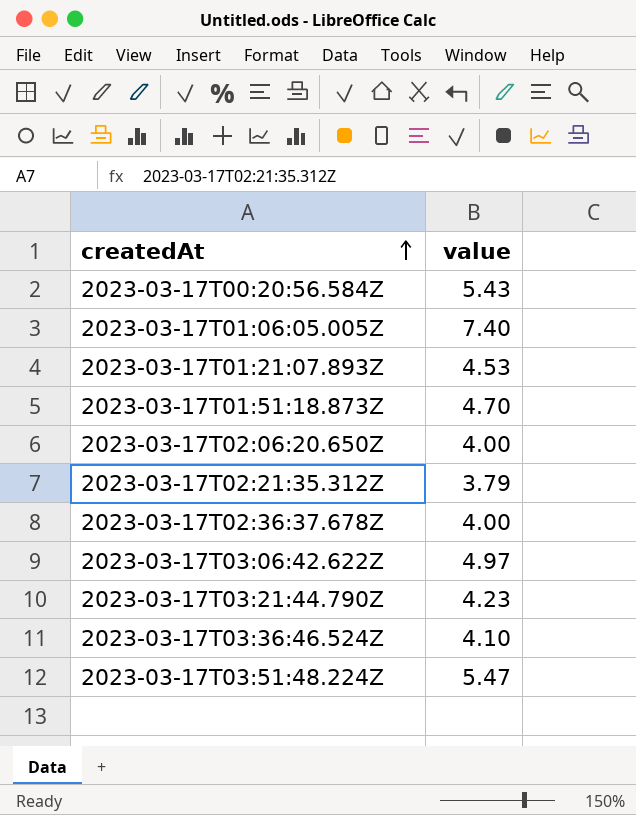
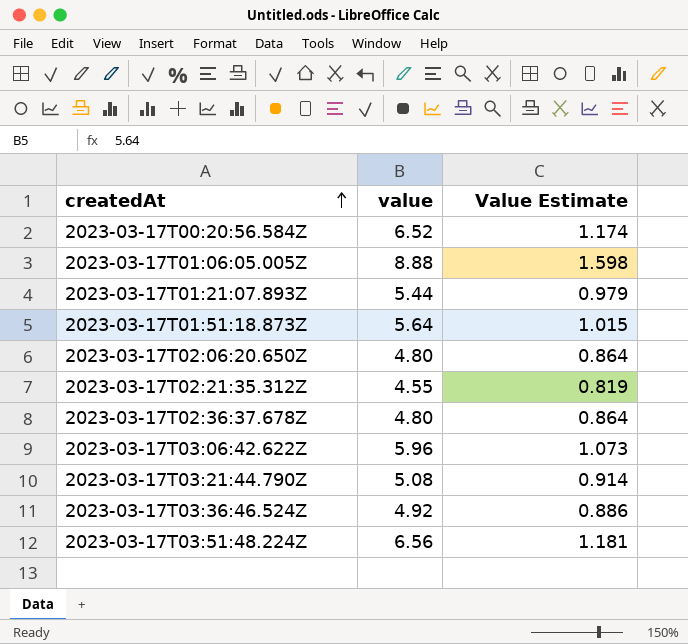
column Value Estimate | formula: none -> [value] * 0.18
2023-03-17T00:20:56.584Z | value: 5.43 -> 6.52
2023-03-17T01:06:05.005Z | value: 7.40 -> 8.88
2023-03-17T01:21:07.893Z | value: 4.53 -> 5.44
2023-03-17T01:51:18.873Z | value: 4.70 -> 5.64
2023-03-17T02:06:20.650Z | value: 4.00 -> 4.80
2023-03-17T02:21:35.312Z | value: 3.79 -> 4.55
2023-03-17T02:36:37.678Z | value: 4.00 -> 4.80
2023-03-17T03:06:42.622Z | value: 4.97 -> 5.96
2023-03-17T03:21:44.790Z | value: 4.23 -> 5.08
2023-03-17T03:36:46.524Z | value: 4.10 -> 4.92
2023-03-17T03:51:48.224Z | value: 5.47 -> 6.56

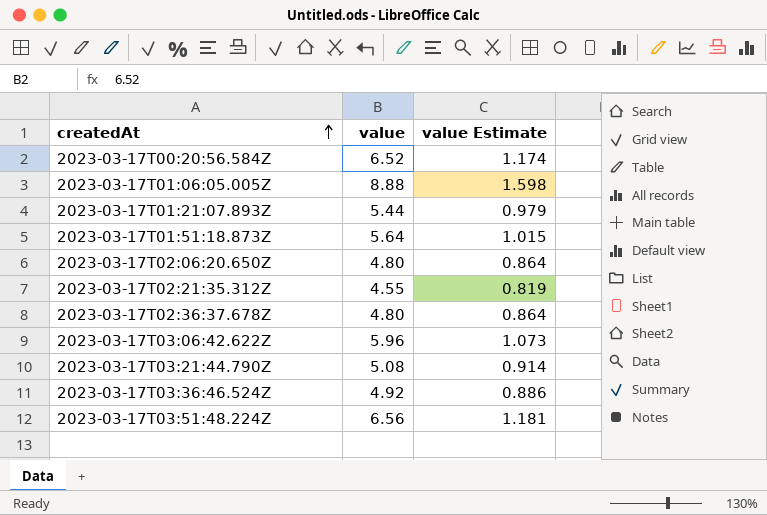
column name: Value Estimate -> value Estimate

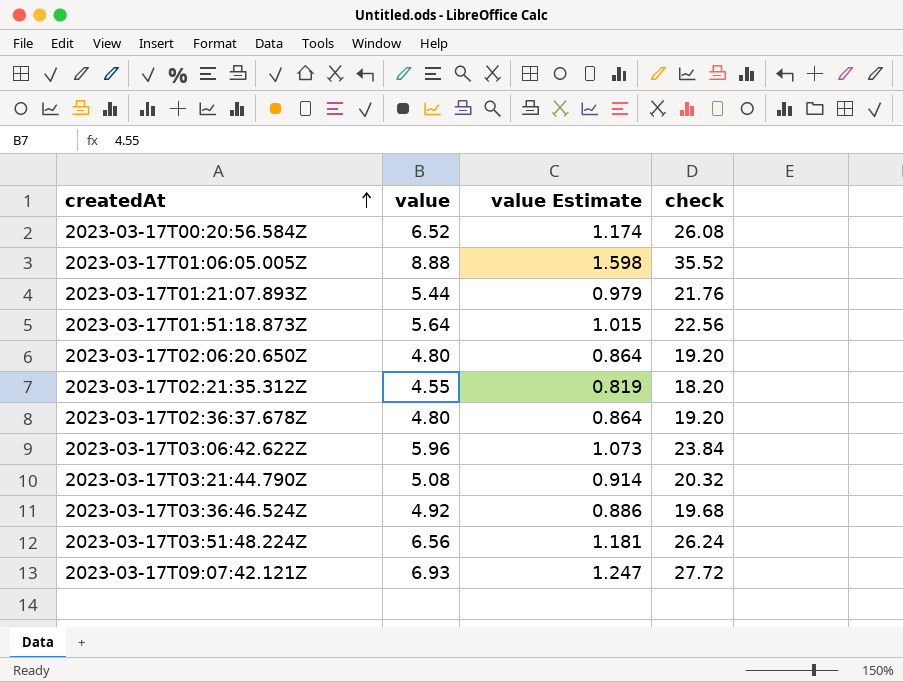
column check | formula: none -> [value] * 4
row 2023-03-17T09:07:42.121Z: none -> 6.93 | 1.247 | 27.72

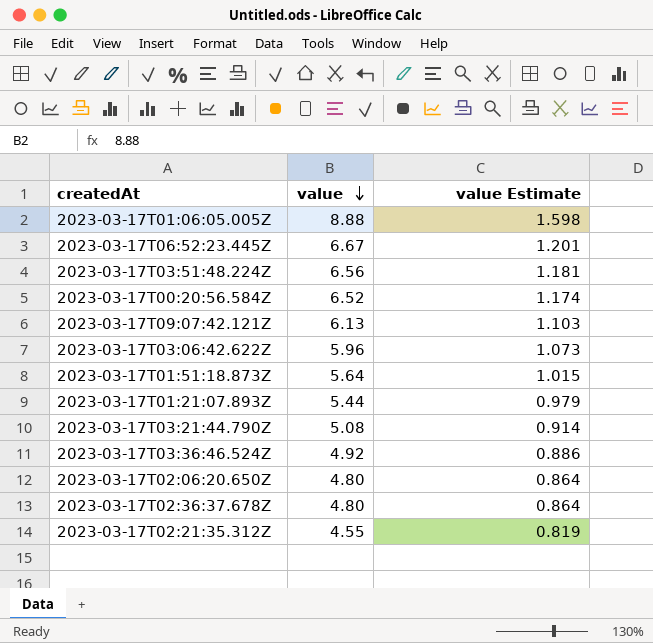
row order: createdAt ascending -> value descending
column check | formula: [value] * 4 -> none
row 2023-03-17T06:52:23.445Z: none -> 6.67 | 1.201
2023-03-17T09:07:42.121Z | value: 6.93 -> 6.13
2023-03-17T09:07:42.121Z | value Estimate: 1.247 -> 1.103

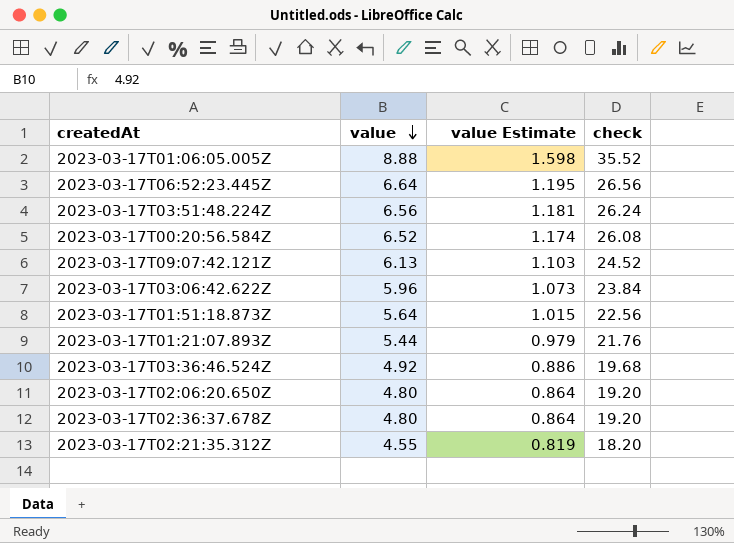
column check | formula: none -> [value] * 4
row 2023-03-17T03:21:44.790Z: 5.08 | 0.914 -> none
2023-03-17T06:52:23.445Z | value: 6.67 -> 6.64
2023-03-17T06:52:23.445Z | value Estimate: 1.201 -> 1.195

